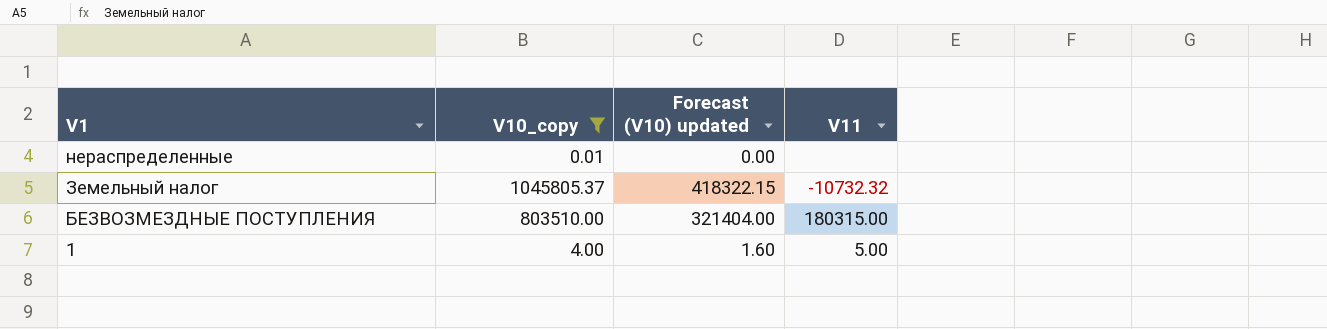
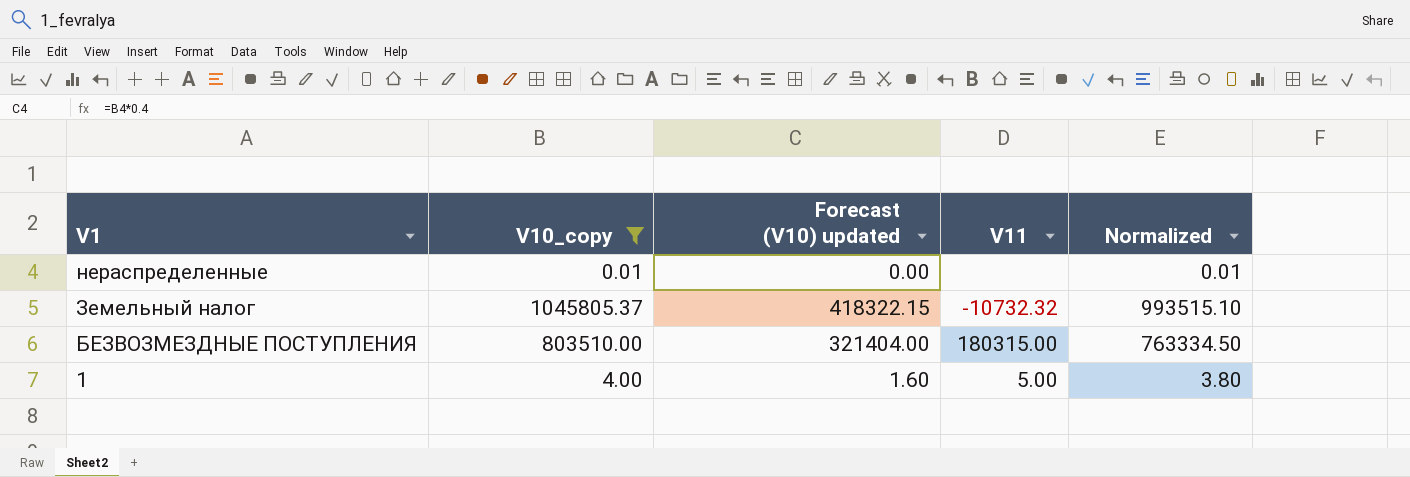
column Normalized | formula: none -> [V10_copy] * 0.95

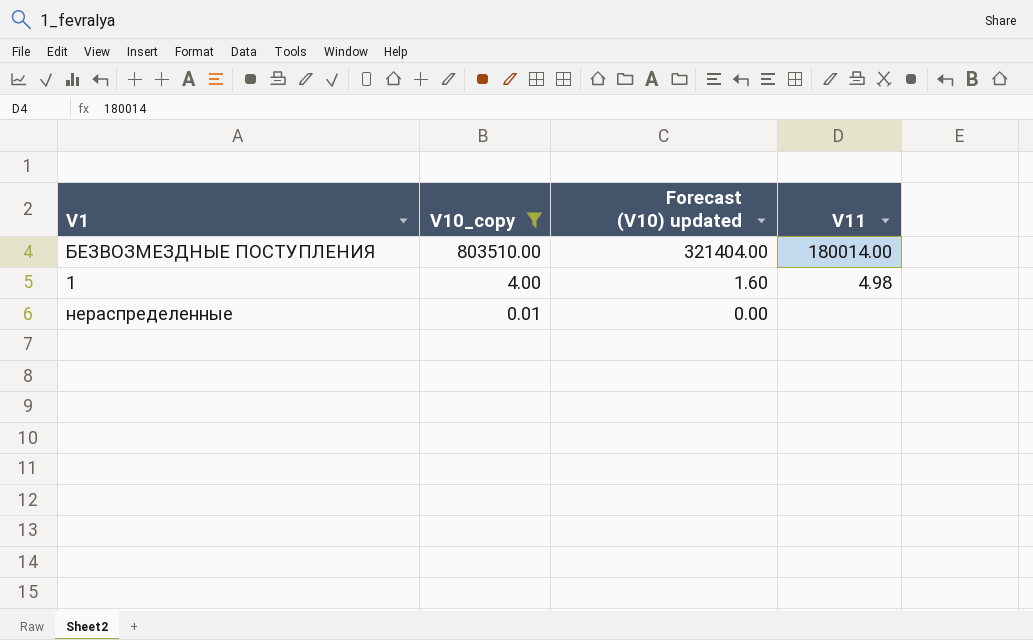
row order: V1 descending -> V10_copy descending
column Normalized | formula: [V10_copy] * 0.95 -> none
row Земельный налог: 1045805.37 | 418322.15 | -10732.32 | 993515.10 -> none
БЕЗВОЗМЕЗДНЫЕ ПОСТУПЛЕНИЯ | V11: 180315.00 -> 180014.00
1 | V11: 5.00 -> 4.98

